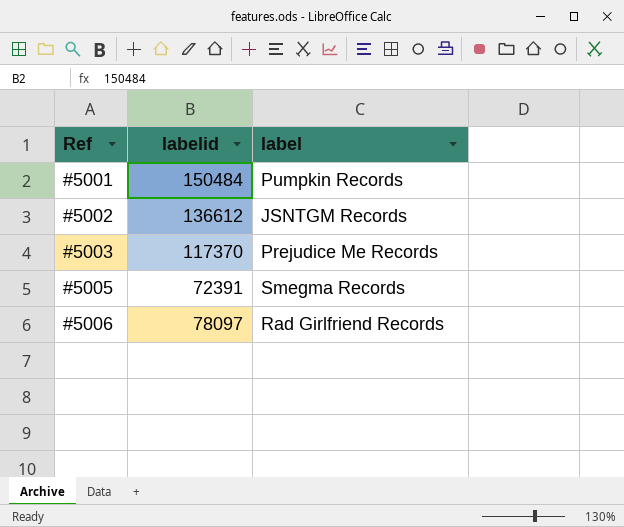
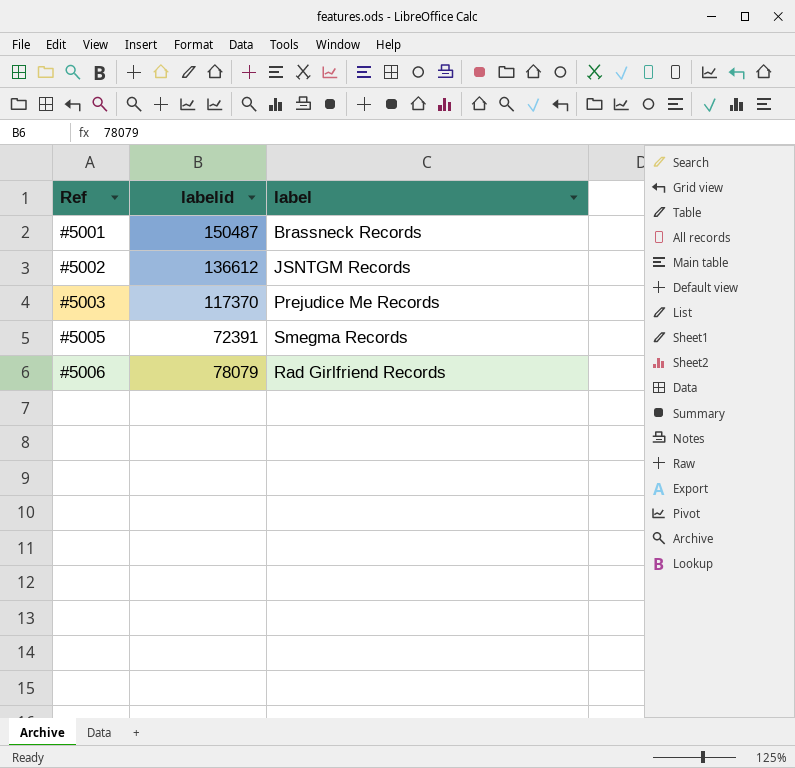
#5001 | labelid: 150484 -> 150487
#5001 | label: Pumpkin Records -> Brassneck Records
#5006 | labelid: 78097 -> 78079

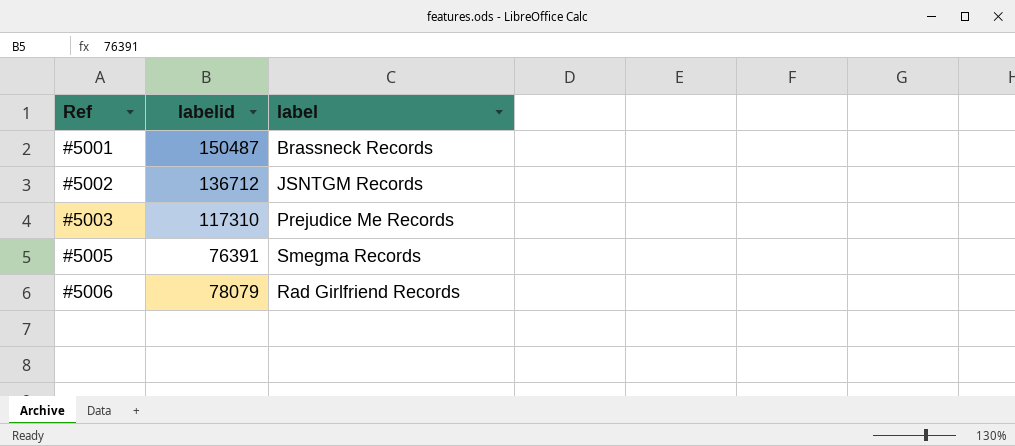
#5002 | labelid: 136612 -> 136712
#5003 | labelid: 117370 -> 117310
#5005 | labelid: 72391 -> 76391

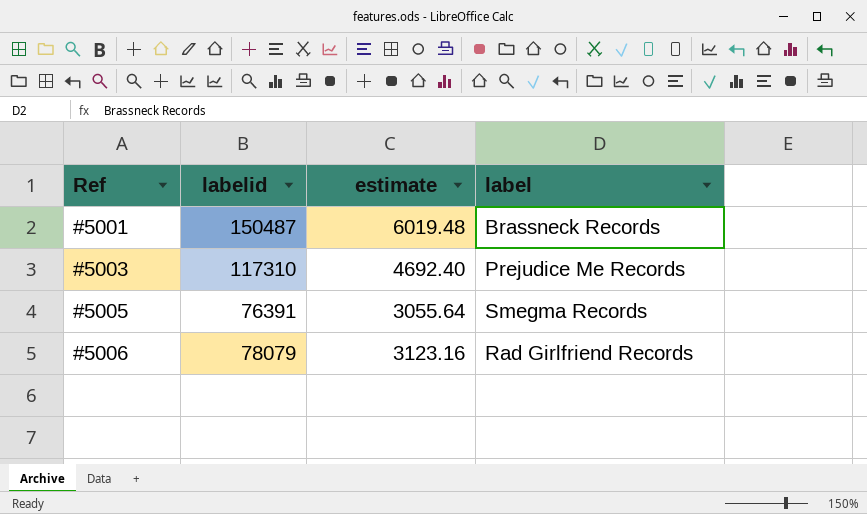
column estimate | formula: none -> [labelid] * 0.04
row #5002: 136712 | JSNTGM Records -> none

